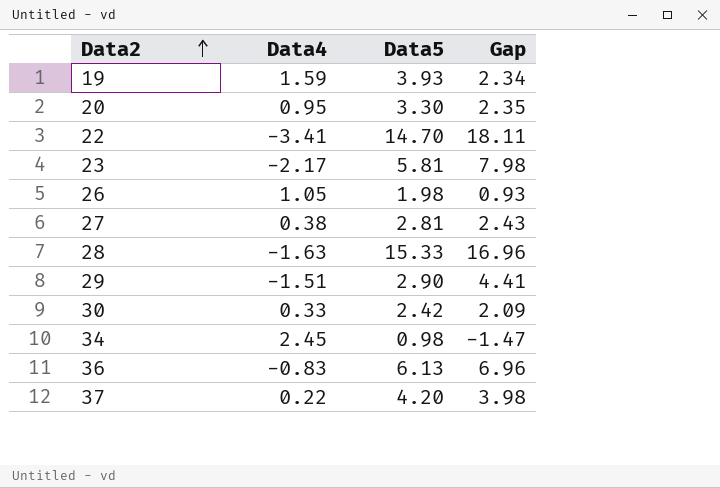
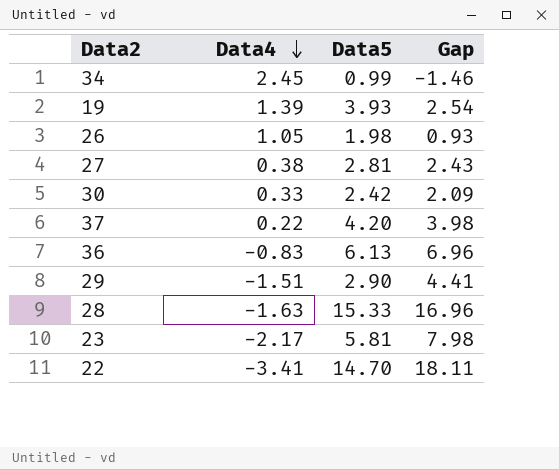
row order: Data2 ascending -> Data4 descending
row 20: 0.95 | 3.30 | 2.35 -> none
34 | Data5: 0.98 -> 0.99
34 | Gap: -1.47 -> -1.46
19 | Data4: 1.59 -> 1.39
19 | Gap: 2.34 -> 2.54

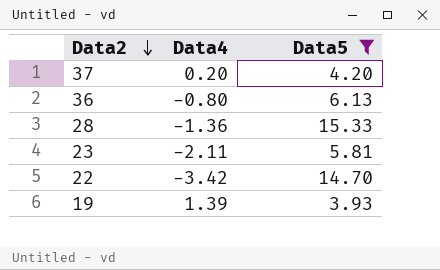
filter: none -> Data5 >= 3.93
row order: Data4 descending -> Data2 descending
column Gap | formula: [Data5] - [Data4] -> none
37 | Data4: 0.22 -> 0.20
36 | Data4: -0.83 -> -0.80
28 | Data4: -1.63 -> -1.36
23 | Data4: -2.17 -> -2.11
22 | Data4: -3.41 -> -3.42

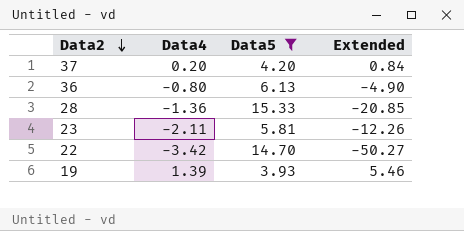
column Extended | formula: none -> [Data4] * [Data5]

